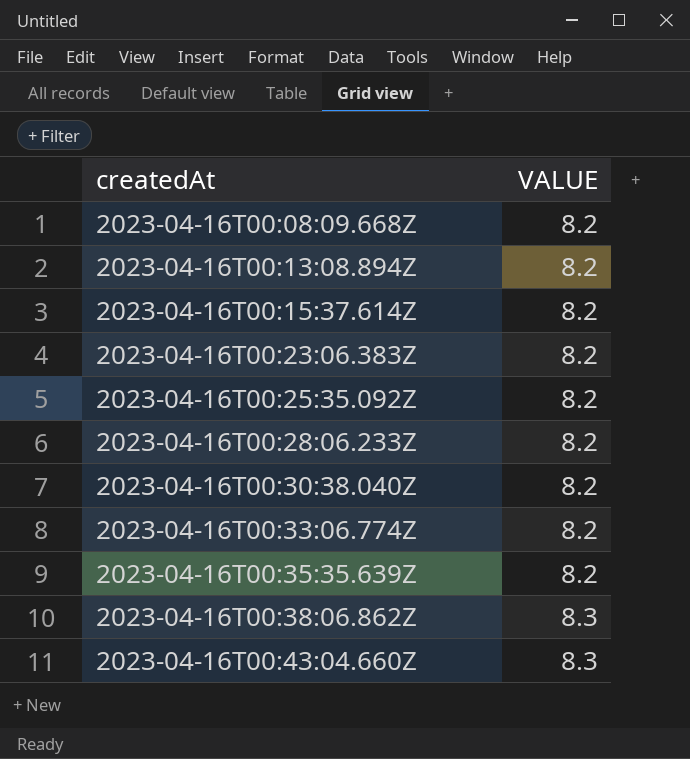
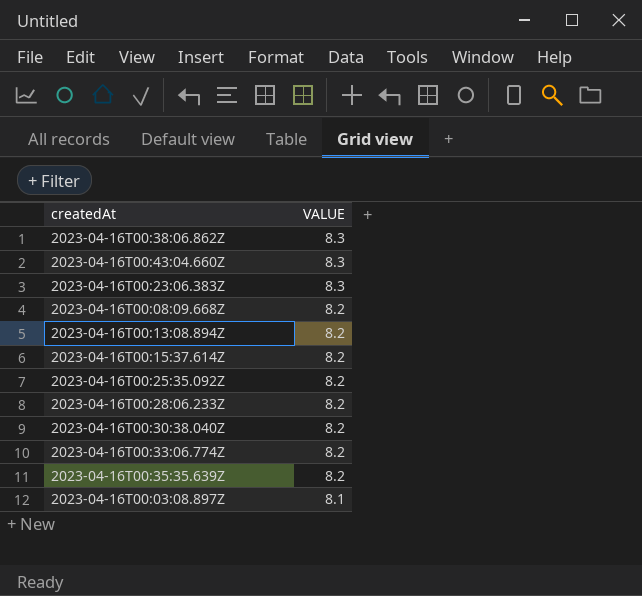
row order: createdAt ascending -> VALUE descending
2023-04-16T00:23:06.383Z | VALUE: 8.2 -> 8.3
row 2023-04-16T00:03:08.897Z: none -> 8.1

